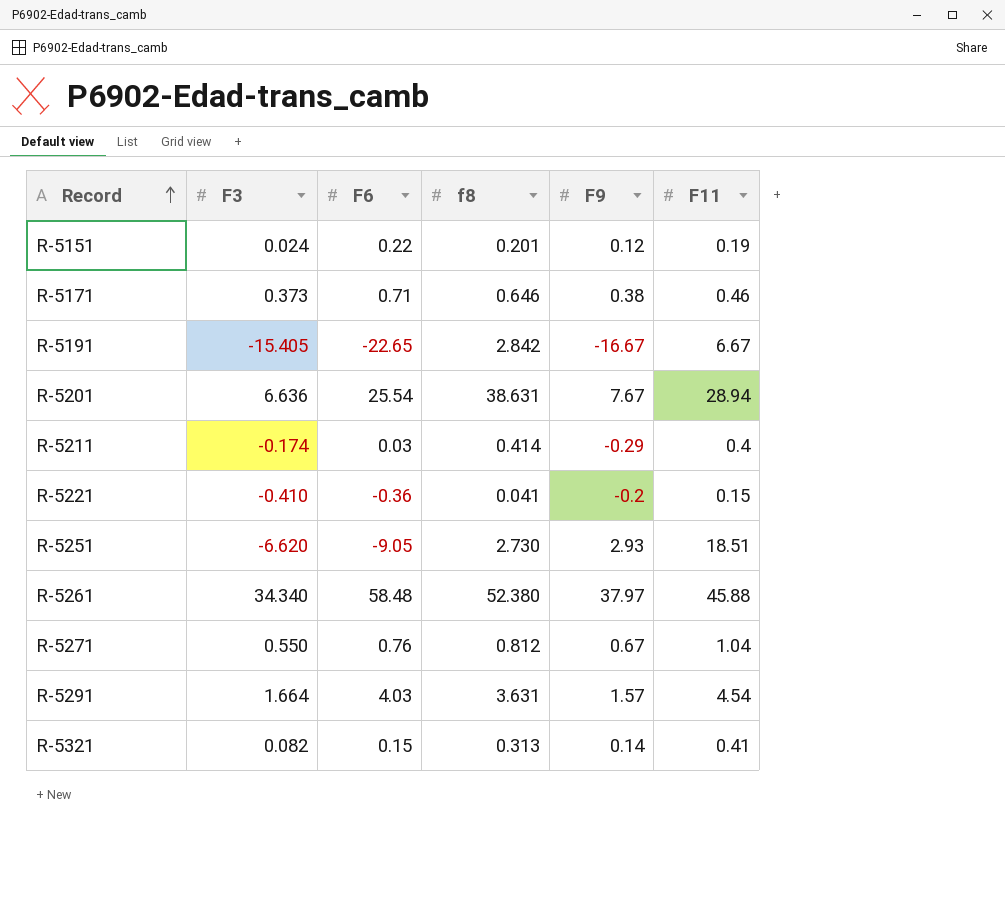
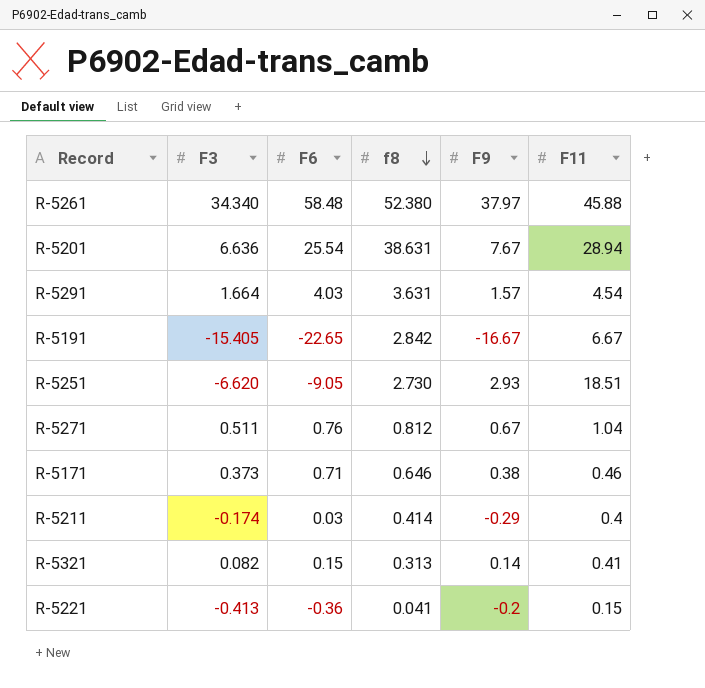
row order: Record ascending -> f8 descending
row R-5151: 0.024 | 0.22 | 0.201 | 0.12 | 0.19 -> none
R-5271 | F3: 0.550 -> 0.511
R-5221 | F3: -0.410 -> -0.413

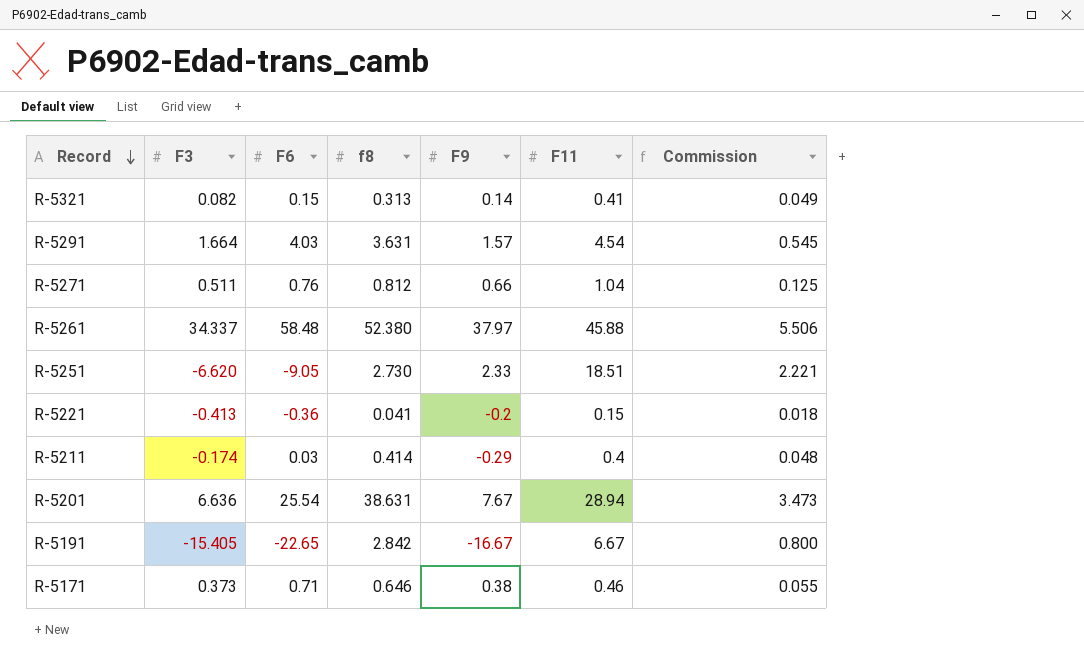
row order: f8 descending -> Record descending
column Commission | formula: none -> [F11] * 0.12
R-5271 | F9: 0.67 -> 0.66
R-5261 | F3: 34.340 -> 34.337
R-5251 | F9: 2.93 -> 2.33

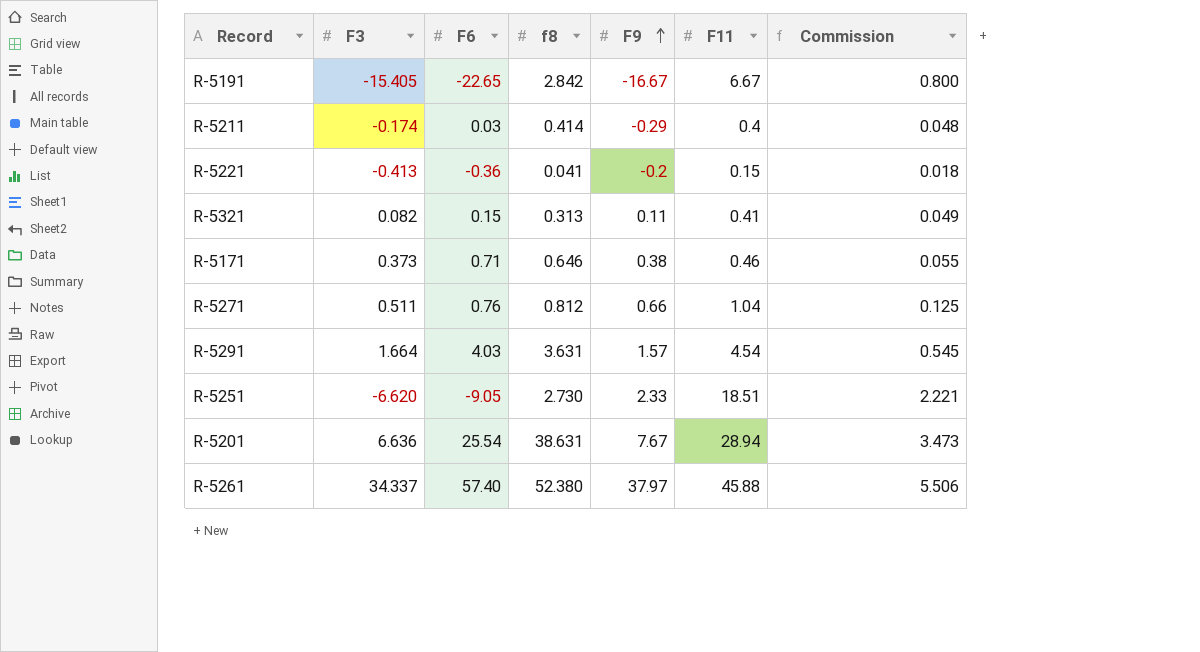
row order: Record descending -> F9 ascending
R-5321 | F9: 0.14 -> 0.11
R-5261 | F6: 58.48 -> 57.40

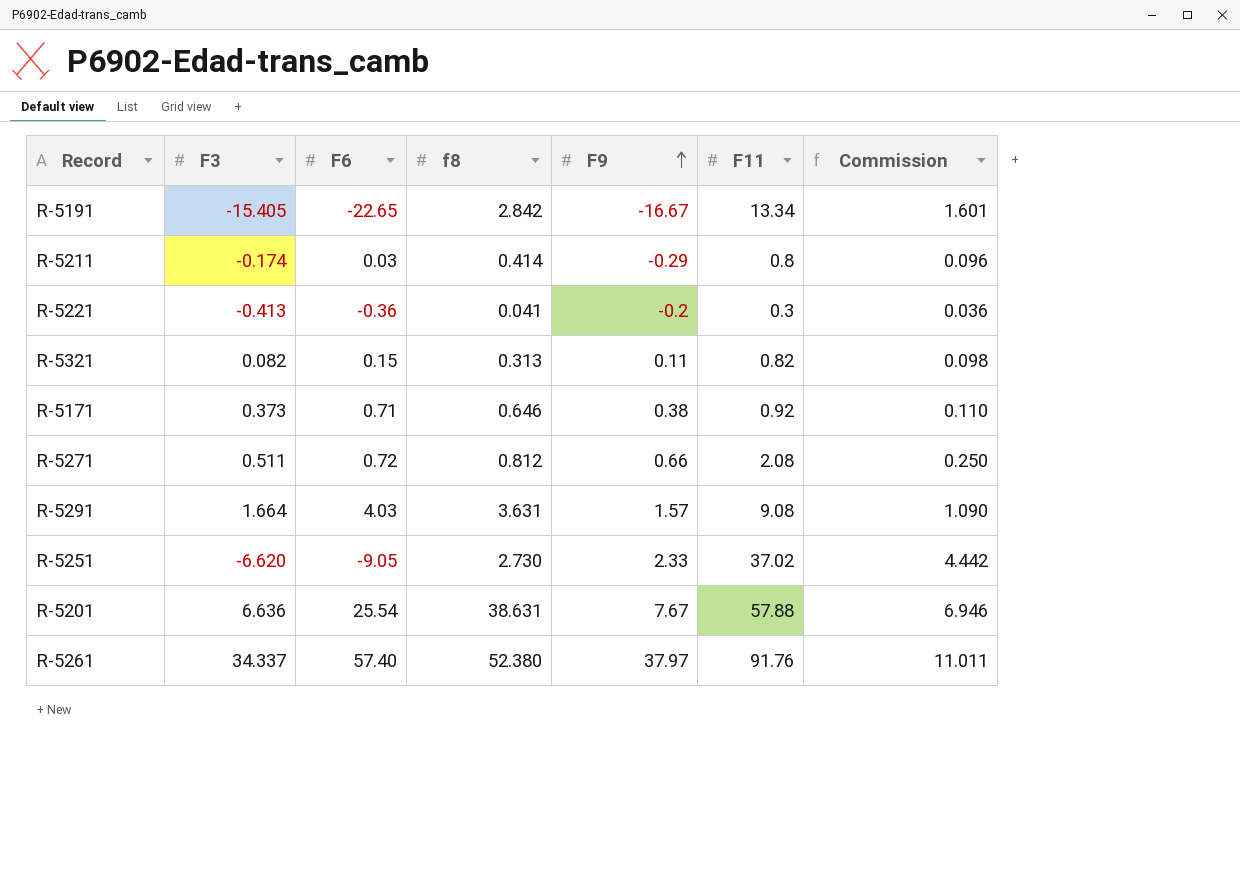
R-5191 | F11: 6.67 -> 13.34
R-5191 | Commission: 0.800 -> 1.601
R-5211 | F11: 0.4 -> 0.8
R-5211 | Commission: 0.048 -> 0.096
R-5221 | F11: 0.15 -> 0.3
R-5221 | Commission: 0.018 -> 0.036
R-5321 | F11: 0.41 -> 0.82
R-5321 | Commission: 0.049 -> 0.098
R-5171 | F11: 0.46 -> 0.92
R-5171 | Commission: 0.055 -> 0.110
R-5271 | F6: 0.76 -> 0.72
R-5271 | F11: 1.04 -> 2.08
R-5271 | Commission: 0.125 -> 0.250
R-5291 | F11: 4.54 -> 9.08
R-5291 | Commission: 0.545 -> 1.090
R-5251 | F11: 18.51 -> 37.02
R-5251 | Commission: 2.221 -> 4.442
R-5201 | F11: 28.94 -> 57.88
R-5201 | Commission: 3.473 -> 6.946
R-5261 | F11: 45.88 -> 91.76
R-5261 | Commission: 5.506 -> 11.011

